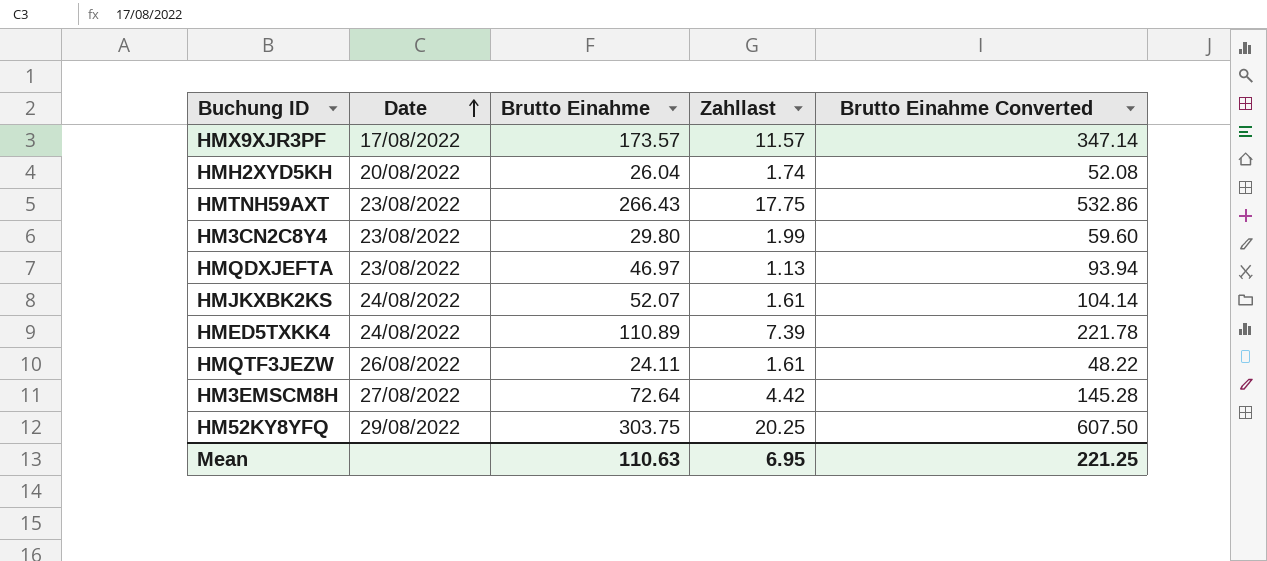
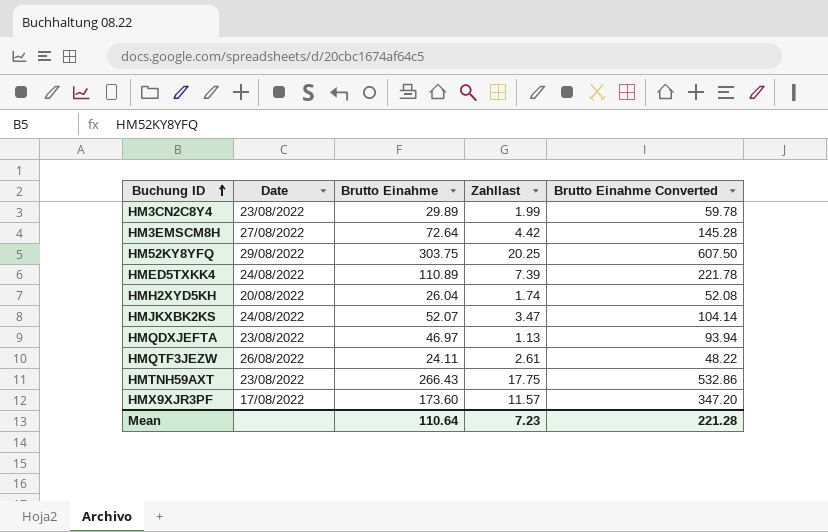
row order: Date ascending -> Buchung ID ascending
HM3CN2C8Y4 | Brutto Einahme: 29.80 -> 29.89
HM3CN2C8Y4 | Brutto Einahme Converted: 59.60 -> 59.78
HMJKXBK2KS | Zahllast: 1.61 -> 3.47
HMQTF3JEZW | Zahllast: 1.61 -> 2.61
HMX9XJR3PF | Brutto Einahme: 173.57 -> 173.60
HMX9XJR3PF | Brutto Einahme Converted: 347.14 -> 347.20
Mean | Brutto Einahme: 110.63 -> 110.64
Mean | Zahllast: 6.95 -> 7.23
Mean | Brutto Einahme Converted: 221.25 -> 221.28

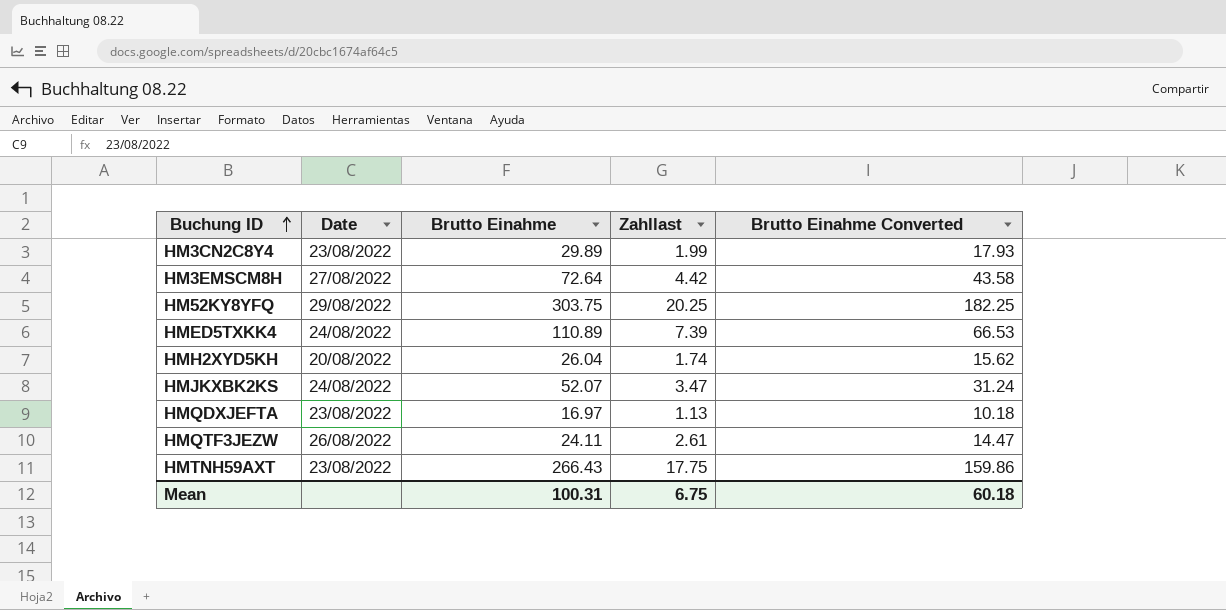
column Brutto Einahme Converted | formula: [Brutto Einahme] * 2 -> [Brutto Einahme] * 0.6
row HMX9XJR3PF: 17/08/2022 | 173.60 | 11.57 | 347.20 -> none
HMQDXJEFTA | Brutto Einahme: 46.97 -> 16.97
Mean | Brutto Einahme: 110.64 -> 100.31
Mean | Zahllast: 7.23 -> 6.75
Mean | Brutto Einahme Converted: 221.28 -> 60.18

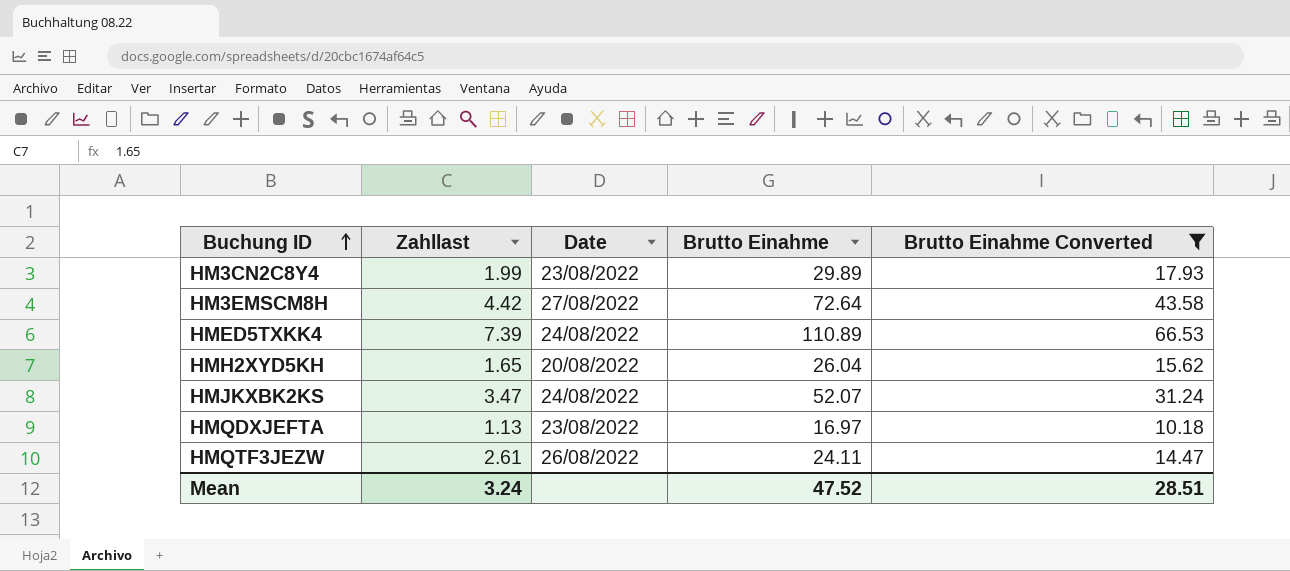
filter: none -> Brutto Einahme Converted <= 66.53
column Zahllast | position: 4 -> 2
HMH2XYD5KH | Zahllast: 1.74 -> 1.65
Mean | Zahllast: 6.75 -> 3.24
Mean | Brutto Einahme: 100.31 -> 47.52
Mean | Brutto Einahme Converted: 60.18 -> 28.51

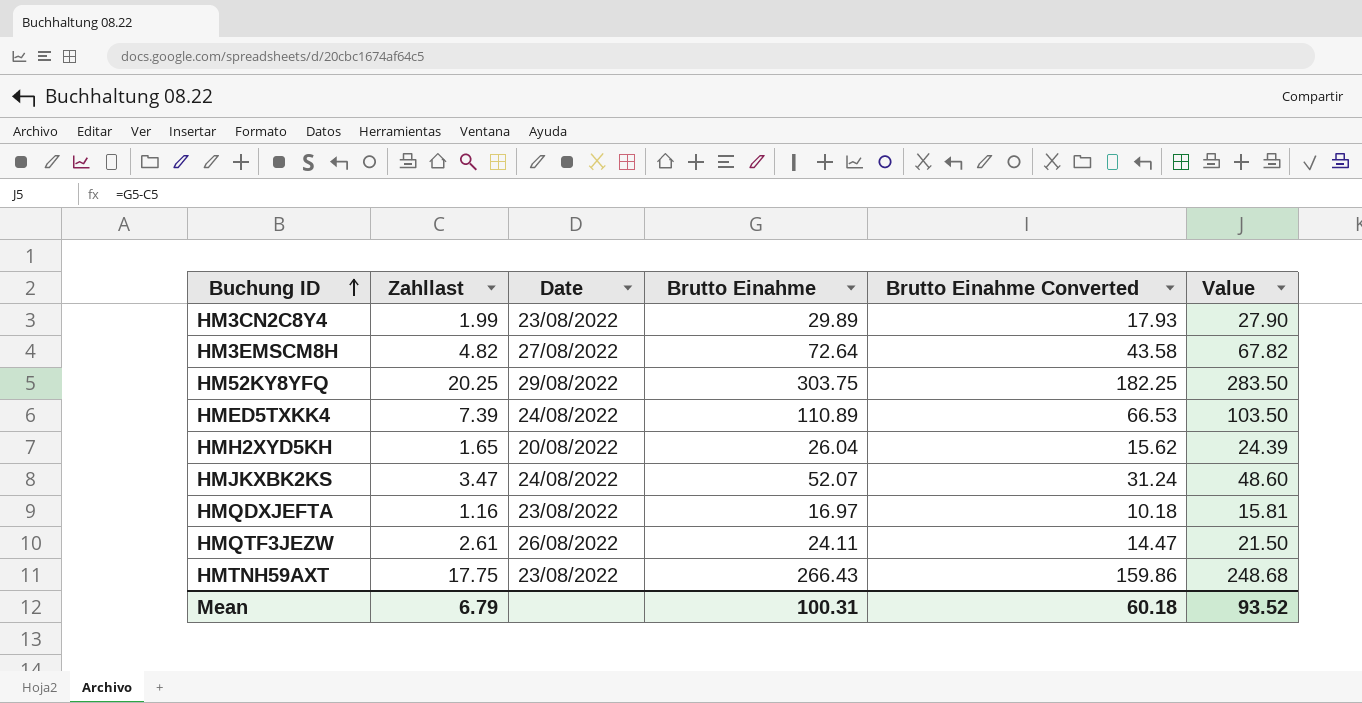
filter: Brutto Einahme Converted <= 66.53 -> none
column Value | formula: none -> [Brutto Einahme] - [Zahllast]
HM3EMSCM8H | Zahllast: 4.42 -> 4.82
HMQDXJEFTA | Zahllast: 1.13 -> 1.16
Mean | Zahllast: 3.24 -> 6.79
Mean | Brutto Einahme: 47.52 -> 100.31
Mean | Brutto Einahme Converted: 28.51 -> 60.18

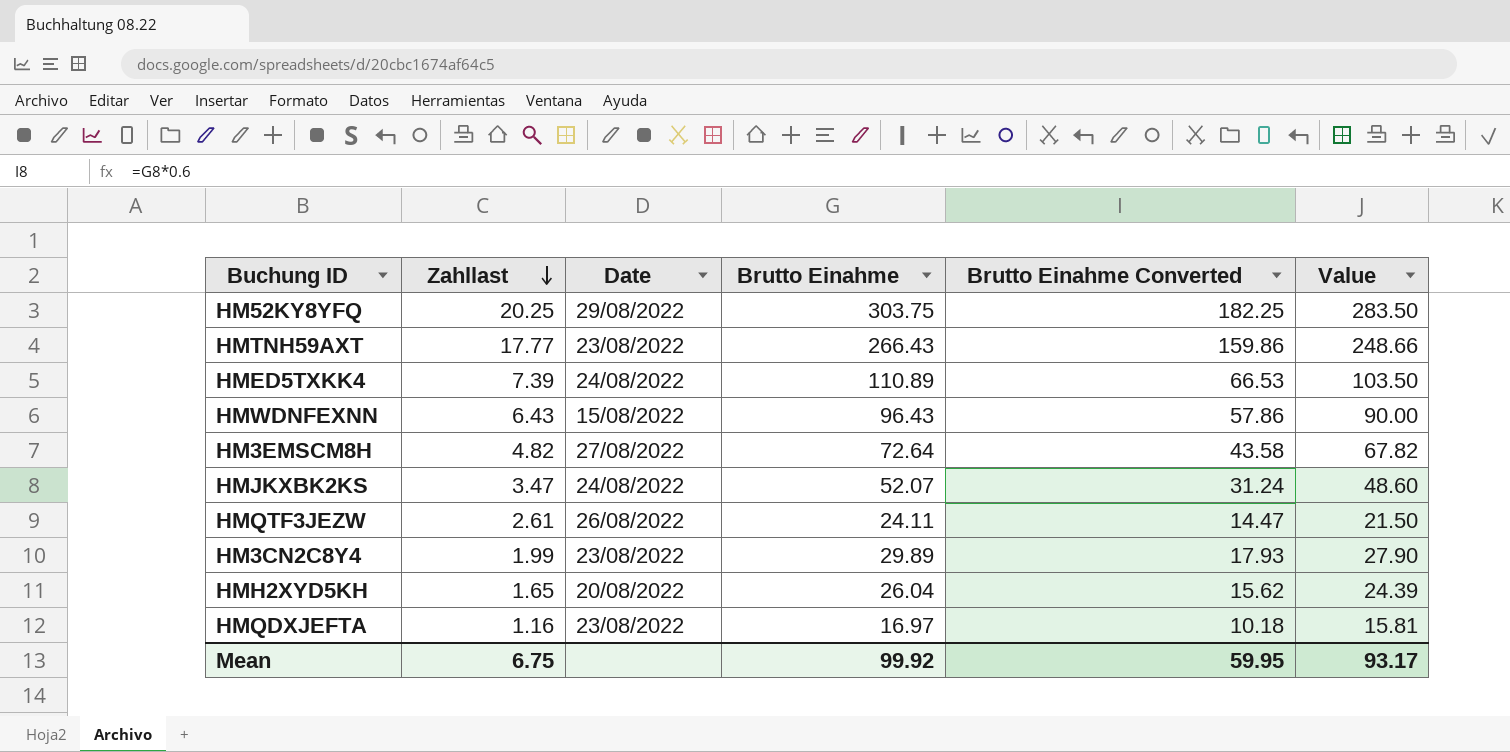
row order: Buchung ID ascending -> Zahllast descending
HMTNH59AXT | Zahllast: 17.75 -> 17.77
HMTNH59AXT | Value: 248.68 -> 248.66
row HMWDNFEXNN: none -> 6.43 | 15/08/2022 | 96.43 | 57.86 | 90.00
Mean | Zahllast: 6.79 -> 6.75
Mean | Brutto Einahme: 100.31 -> 99.92
Mean | Brutto Einahme Converted: 60.18 -> 59.95
Mean | Value: 93.52 -> 93.17

